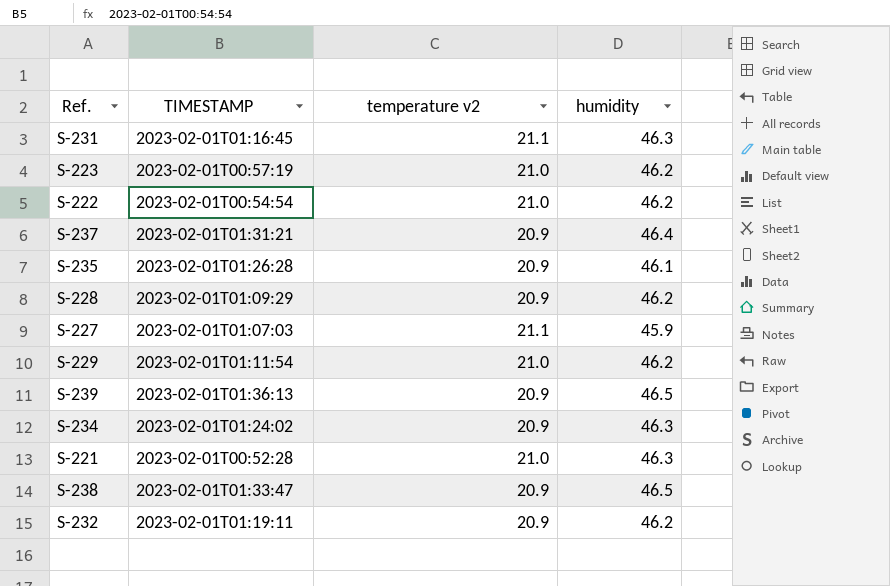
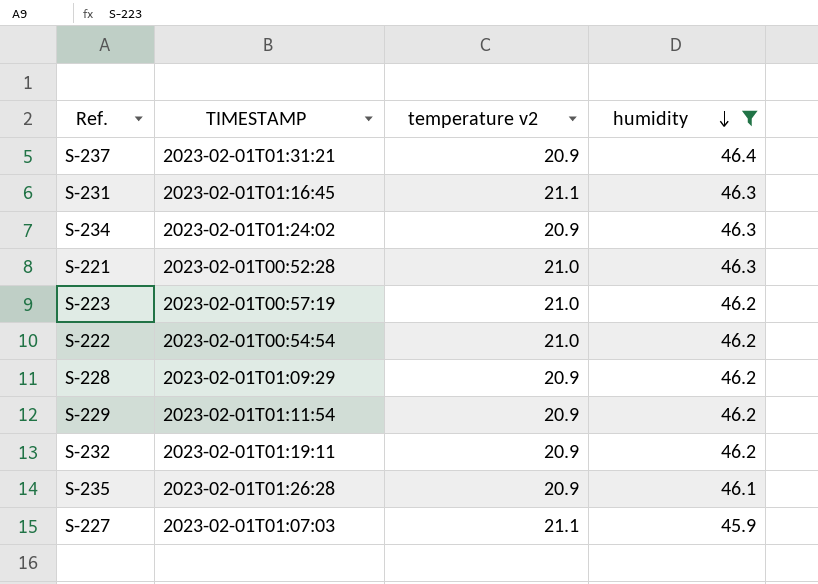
filter: none -> humidity != 46.5
row order: none -> humidity descending
S-229 | temperature v2: 21.0 -> 20.9

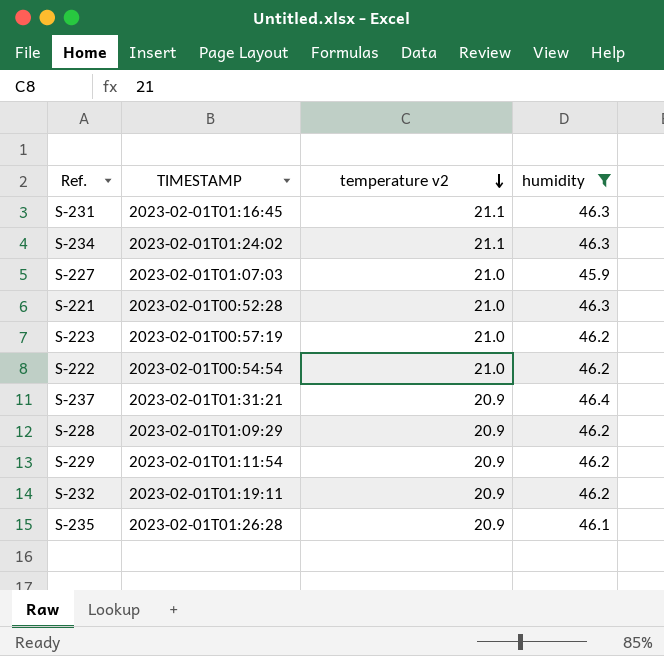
row order: humidity descending -> temperature v2 descending
S-234 | temperature v2: 20.9 -> 21.1
S-227 | temperature v2: 21.1 -> 21.0

